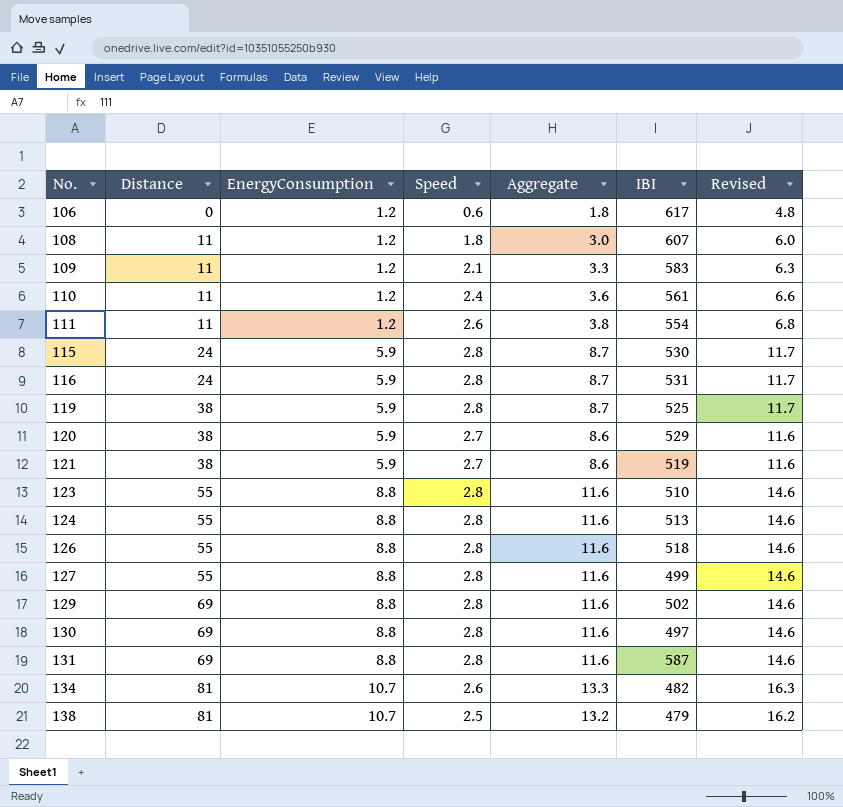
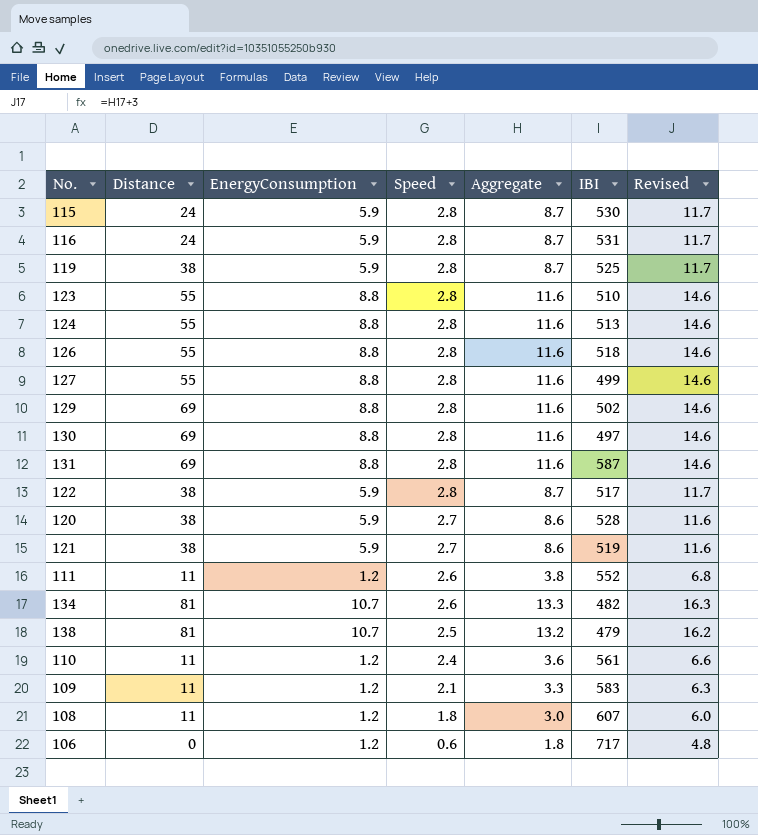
row order: No. ascending -> Speed descending
row 122: none -> 38 | 5.9 | 2.8 | 8.7 | 517 | 11.7
120 | IBI: 529 -> 528
111 | IBI: 554 -> 552
106 | IBI: 617 -> 717

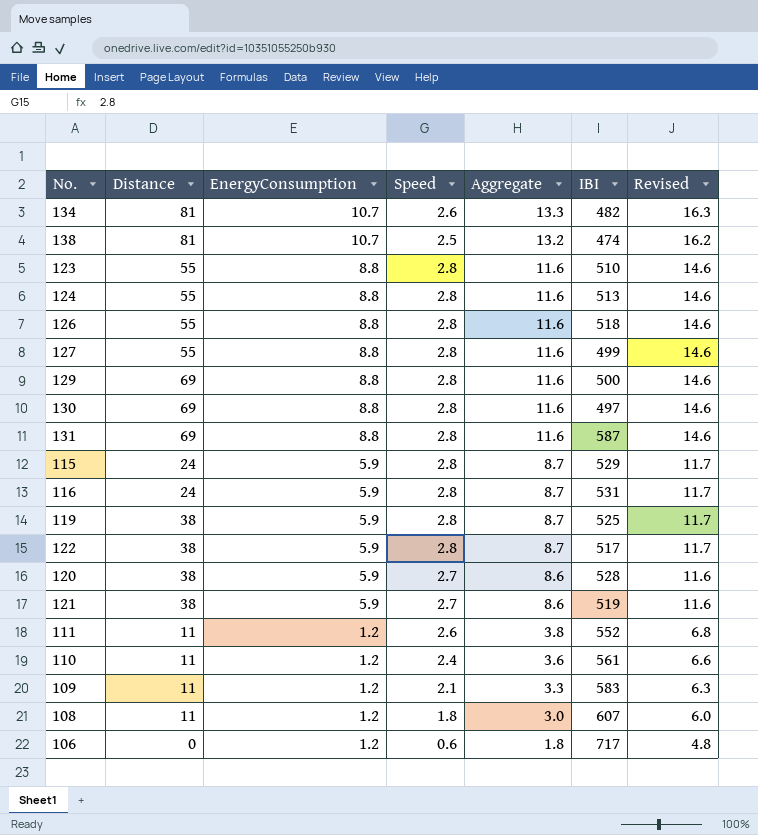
row order: Speed descending -> EnergyConsumption descending
138 | IBI: 479 -> 474
129 | IBI: 502 -> 500
115 | IBI: 530 -> 529

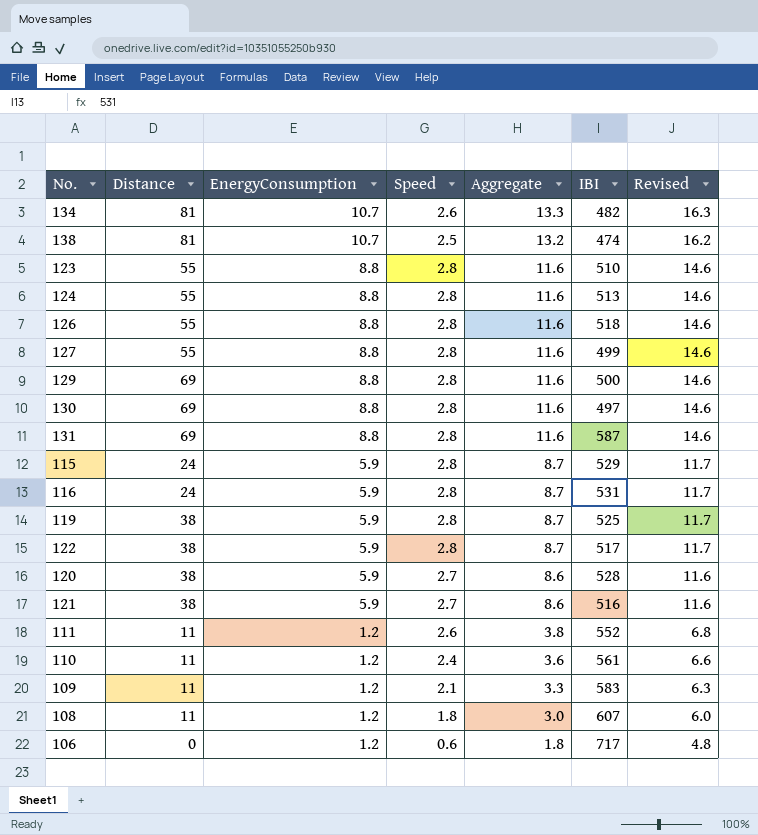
121 | IBI: 519 -> 516

